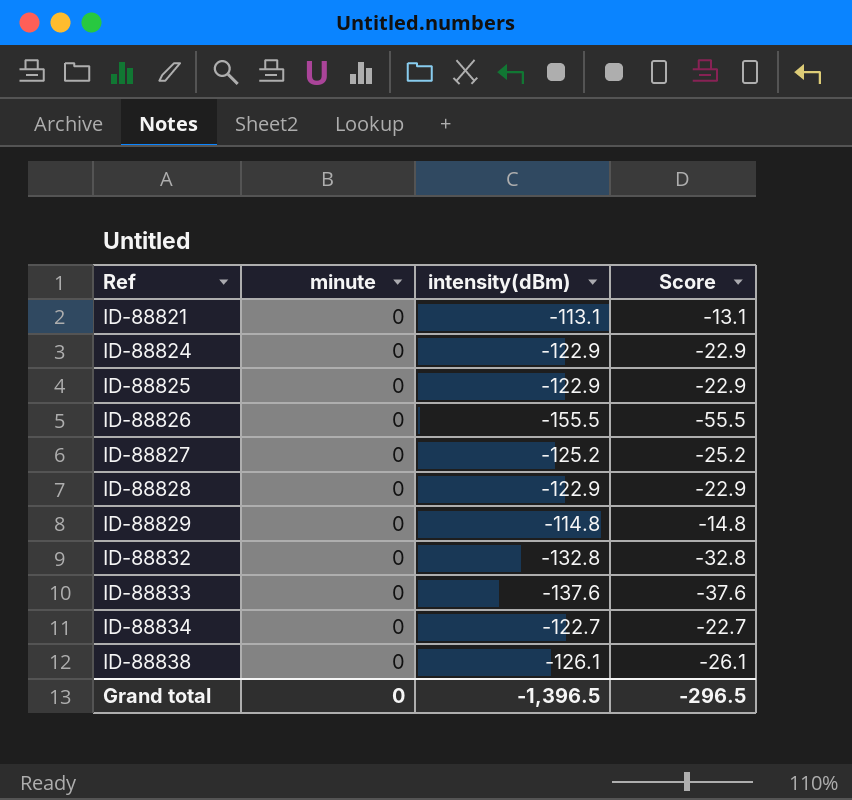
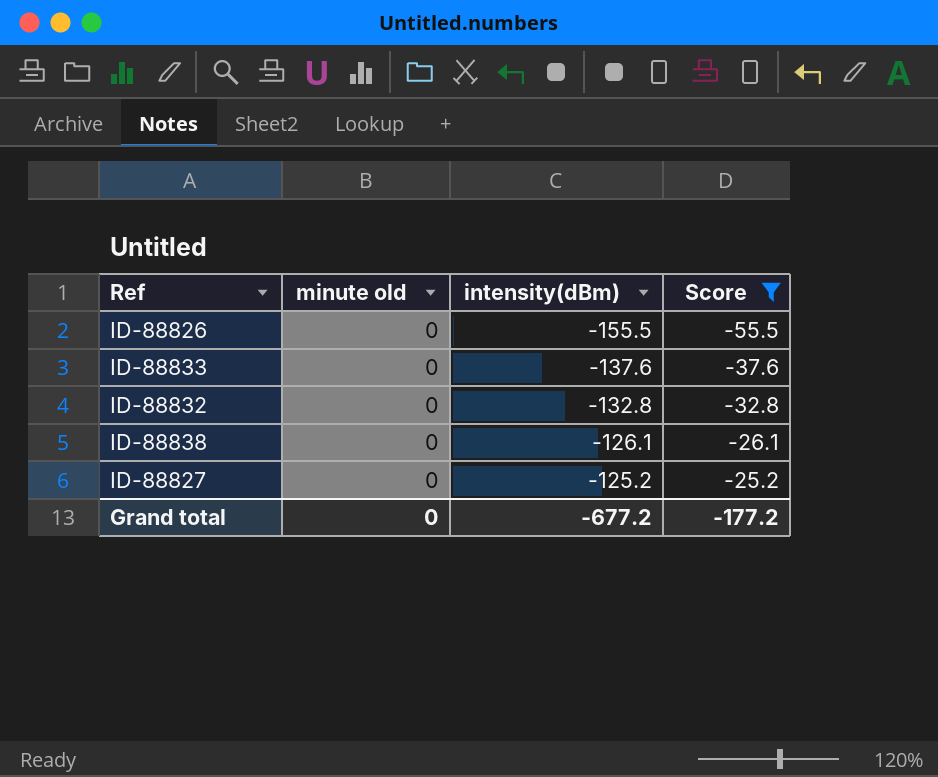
filter: none -> Score <= -25.2
row order: Ref ascending -> intensity(dBm) ascending
column name: minute -> minute old
Grand total | intensity(dBm): -1,396.5 -> -677.2
Grand total | Score: -296.5 -> -177.2

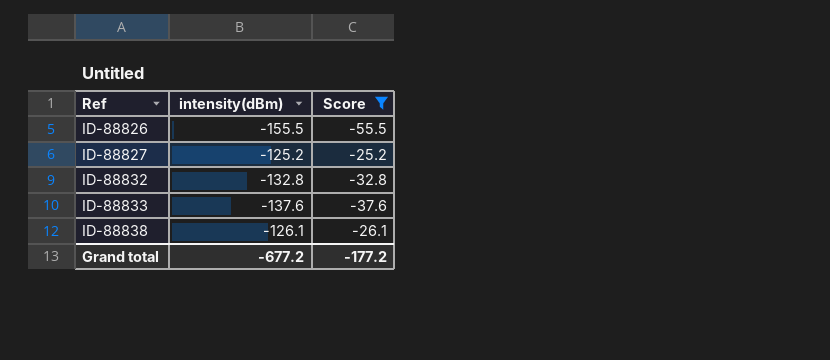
row order: intensity(dBm) ascending -> Ref ascending
column minute old | position: 2 -> none

